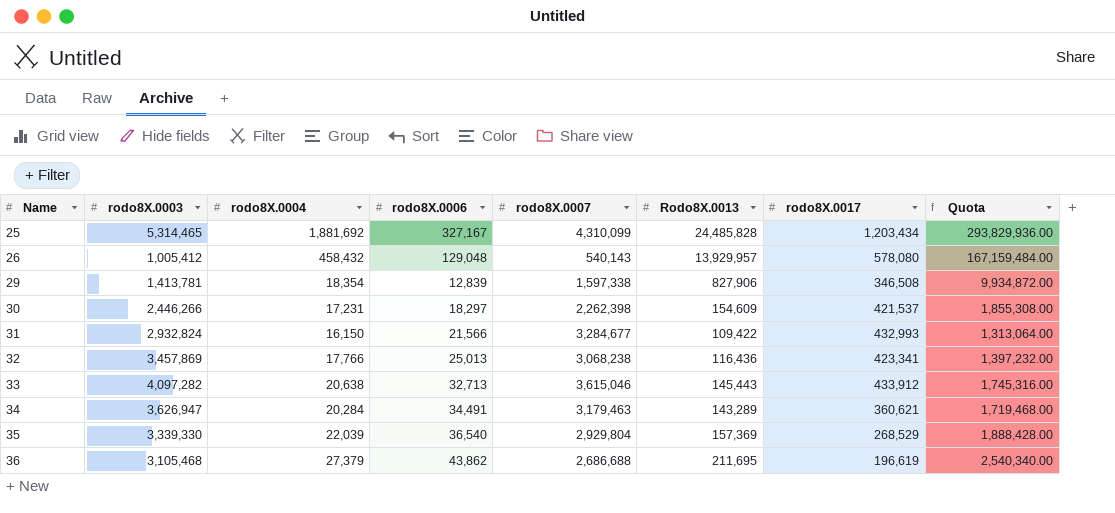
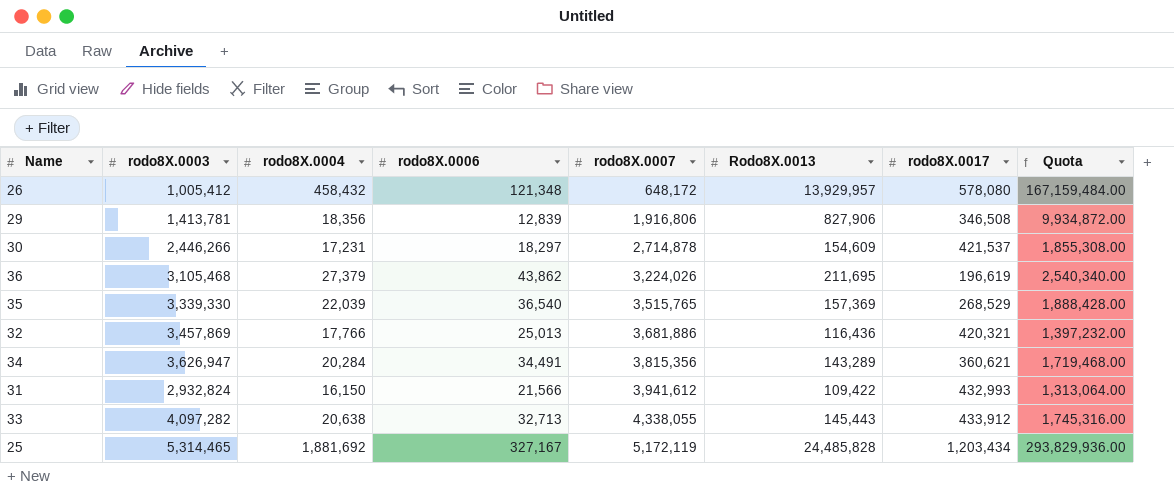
row order: Name ascending -> rodo8X.0007 ascending
26 | rodo8X.0006: 129,048 -> 121,348
26 | rodo8X.0007: 540,143 -> 648,172
29 | rodo8X.0004: 18,354 -> 18,356
29 | rodo8X.0007: 1,597,338 -> 1,916,806
30 | rodo8X.0007: 2,262,398 -> 2,714,878
36 | rodo8X.0007: 2,686,688 -> 3,224,026
35 | rodo8X.0007: 2,929,804 -> 3,515,765
32 | rodo8X.0007: 3,068,238 -> 3,681,886
32 | rodo8X.0017: 423,341 -> 420,321
34 | rodo8X.0007: 3,179,463 -> 3,815,356
31 | rodo8X.0007: 3,284,677 -> 3,941,612
33 | rodo8X.0007: 3,615,046 -> 4,338,055
25 | rodo8X.0007: 4,310,099 -> 5,172,119

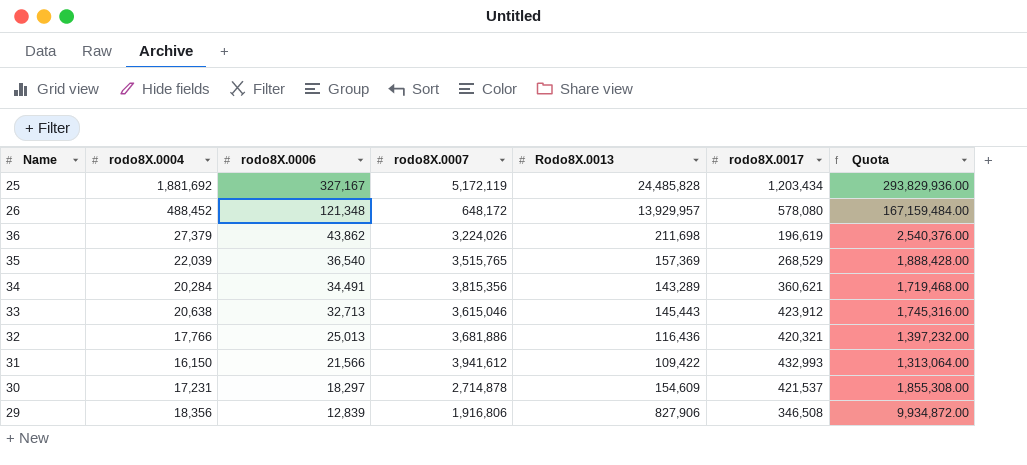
row order: rodo8X.0007 ascending -> rodo8X.0006 descending
column rodo8X.0003 | position: 2 -> none
26 | rodo8X.0004: 458,432 -> 488,452
36 | Rodo8X.0013: 211,695 -> 211,698
36 | Quota: 2,540,340.00 -> 2,540,376.00
33 | rodo8X.0007: 4,338,055 -> 3,615,046
33 | rodo8X.0017: 433,912 -> 423,912

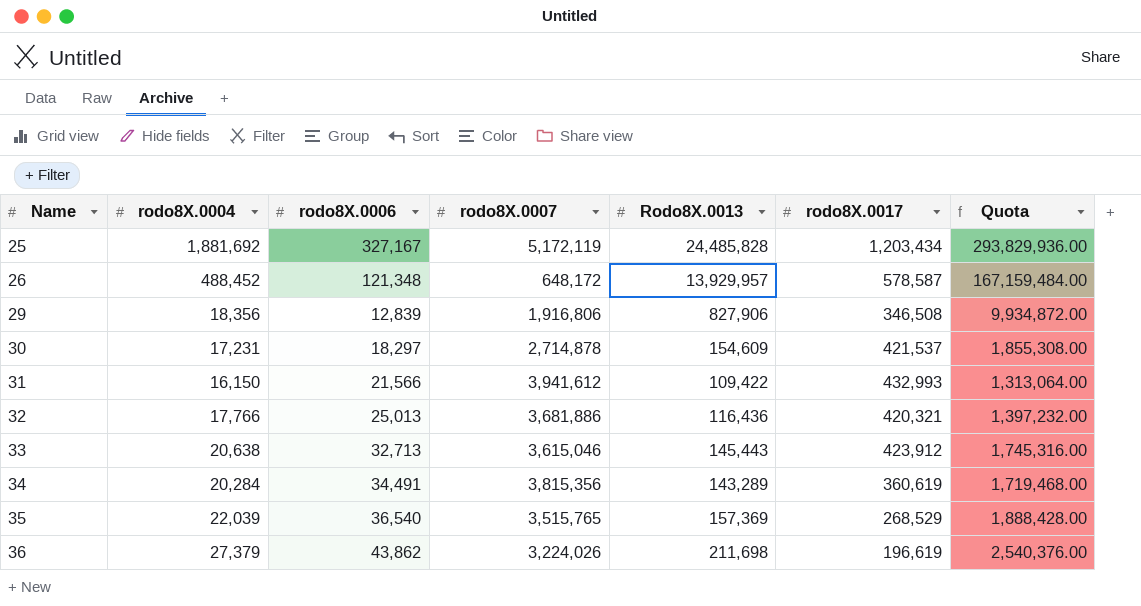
row order: rodo8X.0006 descending -> Name ascending
26 | rodo8X.0017: 578,080 -> 578,587
34 | rodo8X.0017: 360,621 -> 360,619

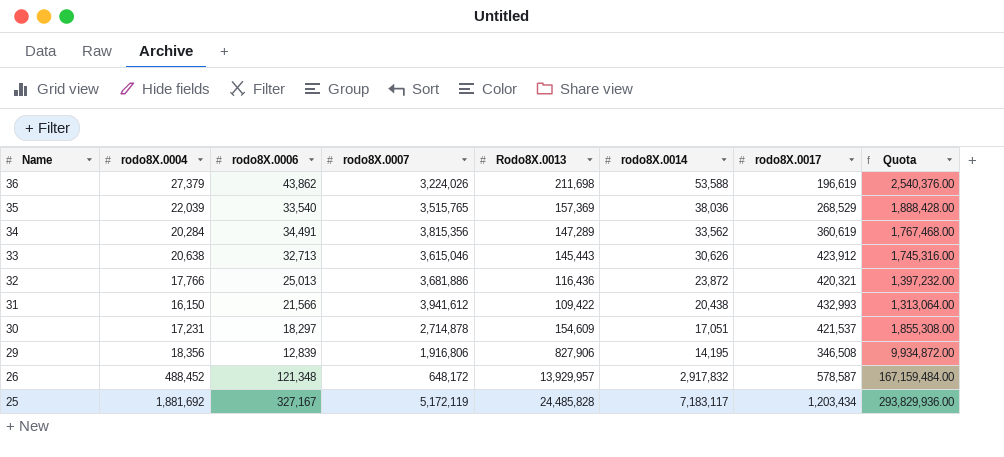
row order: Name ascending -> Name descending
column rodo8X.0014 | position: none -> 6
35 | rodo8X.0006: 36,540 -> 33,540
34 | Rodo8X.0013: 143,289 -> 147,289
34 | Quota: 1,719,468.00 -> 1,767,468.00

